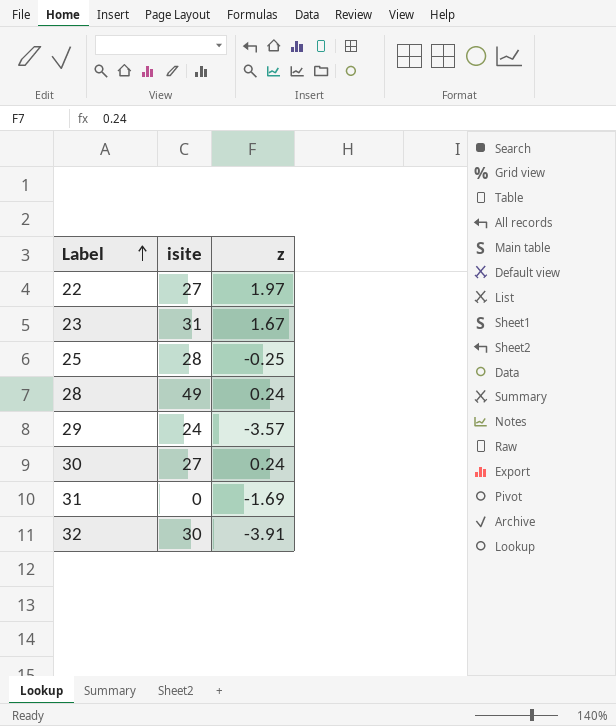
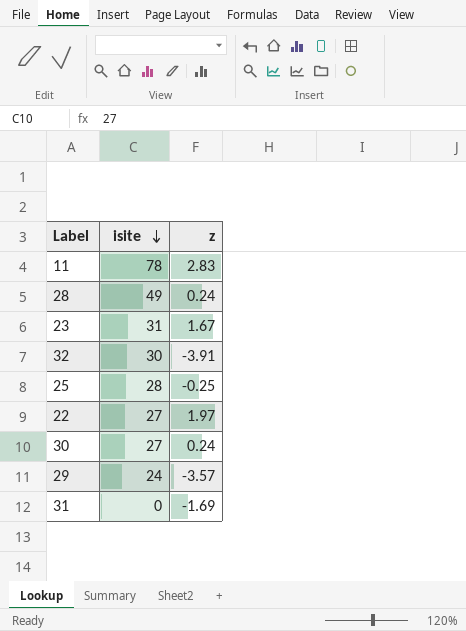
row order: Label ascending -> isite descending
row 11: none -> 78 | 2.83

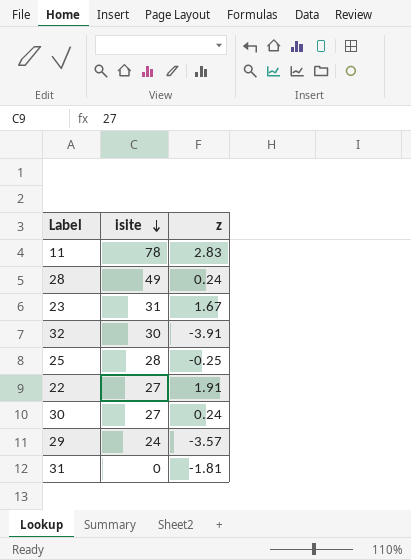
22 | z: 1.97 -> 1.91
31 | z: -1.69 -> -1.81

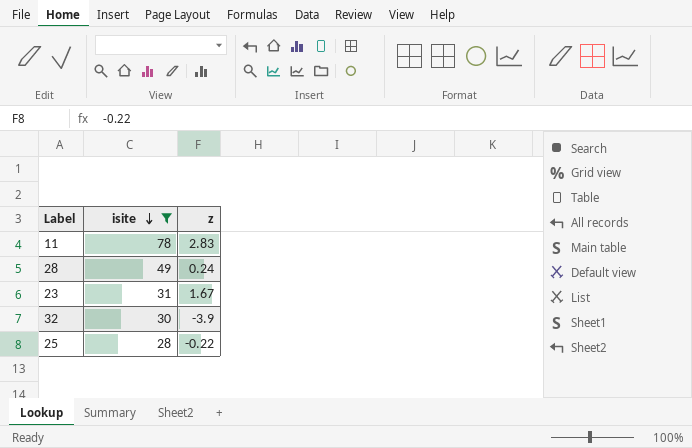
filter: none -> isite >= 28
32 | z: -3.91 -> -3.9
25 | z: -0.25 -> -0.22

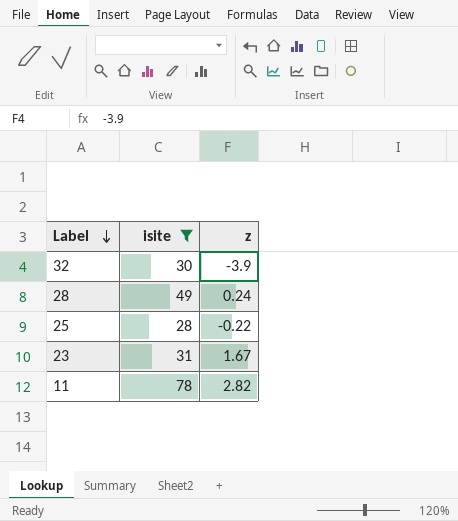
row order: isite descending -> Label descending
11 | z: 2.83 -> 2.82

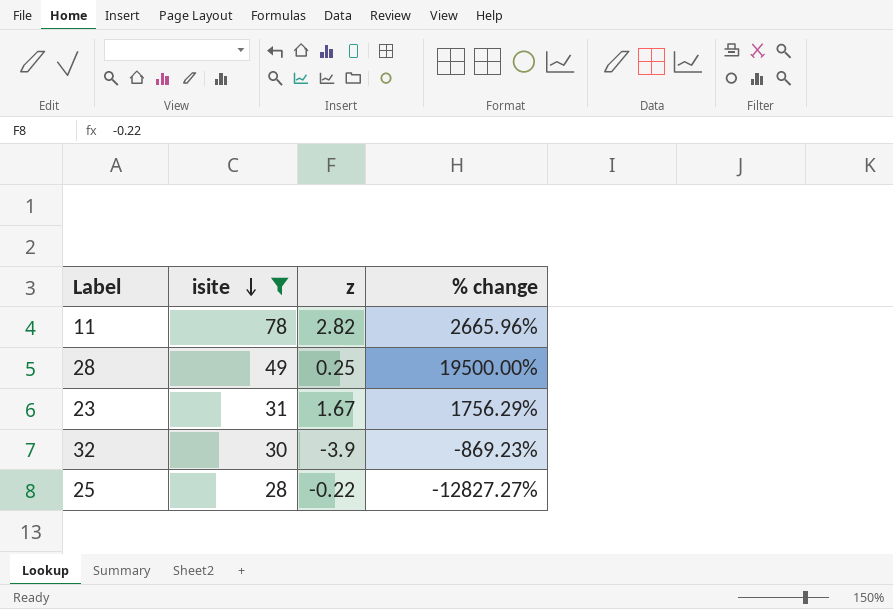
row order: Label descending -> isite descending
column % change | formula: none -> ([isite] - [z]) / [z]
28 | z: 0.24 -> 0.25

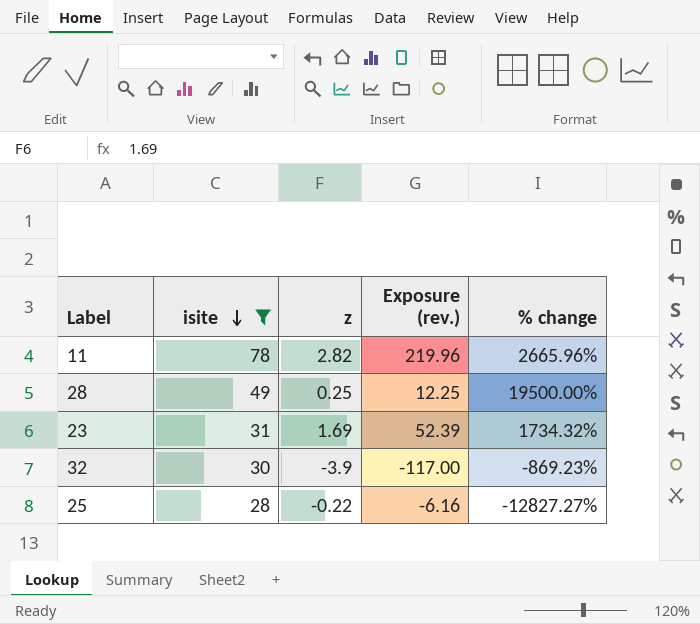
column Exposure (rev.) | formula: none -> [isite] * [z]
23 | z: 1.67 -> 1.69
23 | % change: 1756.29% -> 1734.32%

